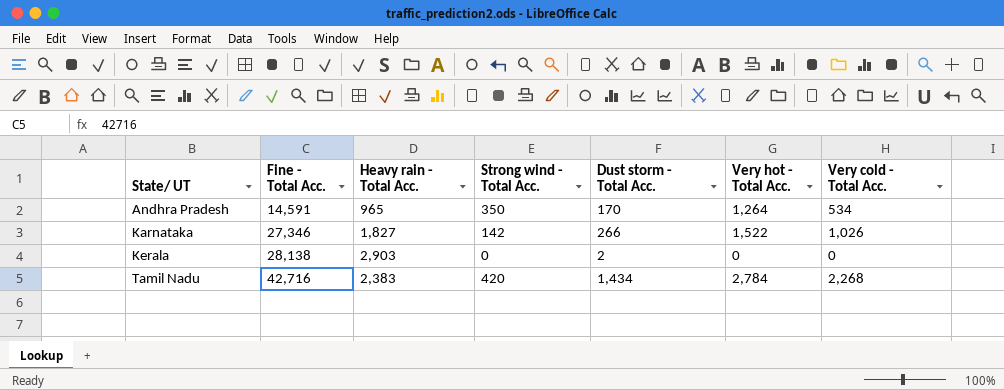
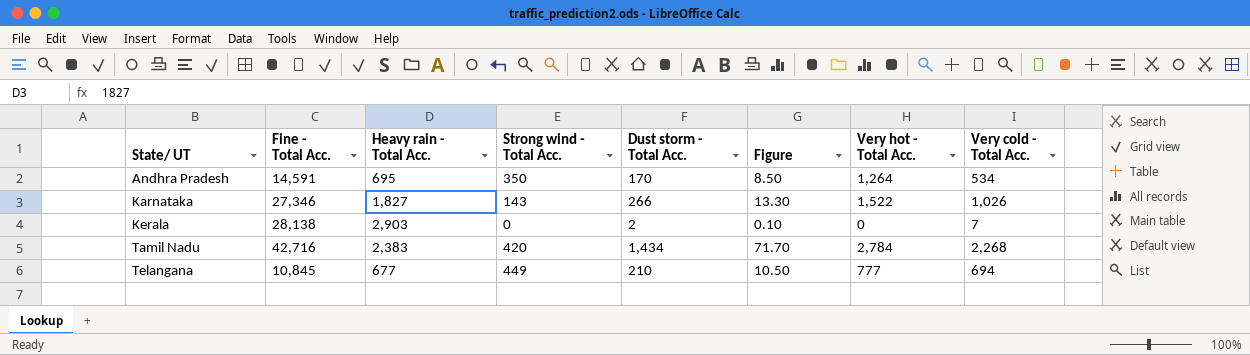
column Figure | formula: none -> [Dust storm - Total Acc.] * 0.05
Andhra Pradesh | Heavy rain - Total Acc.: 965 -> 695
Karnataka | Strong wind - Total Acc.: 142 -> 143
Kerala | Very cold - Total Acc.: 0 -> 7
row Telangana: none -> 10,845 | 677 | 449 | 210 | 10.50 | 777 | 694

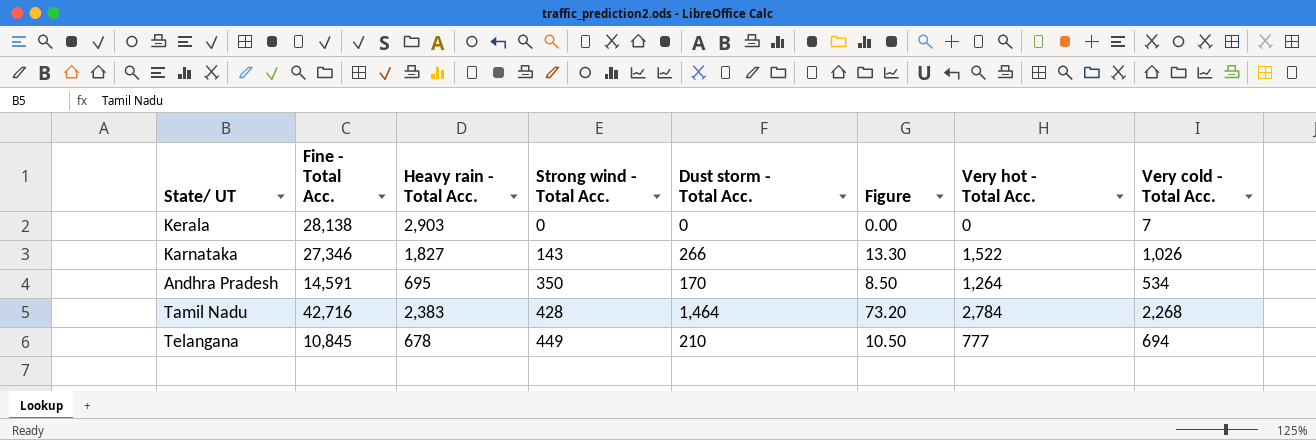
row order: State/ UT ascending -> Strong wind - Total Acc. ascending
Kerala | Dust storm - Total Acc.: 2 -> 0
Kerala | Figure: 0.10 -> 0.00
Tamil Nadu | Strong wind - Total Acc.: 420 -> 428
Tamil Nadu | Dust storm - Total Acc.: 1,434 -> 1,464
Tamil Nadu | Figure: 71.70 -> 73.20
Telangana | Heavy rain - Total Acc.: 677 -> 678

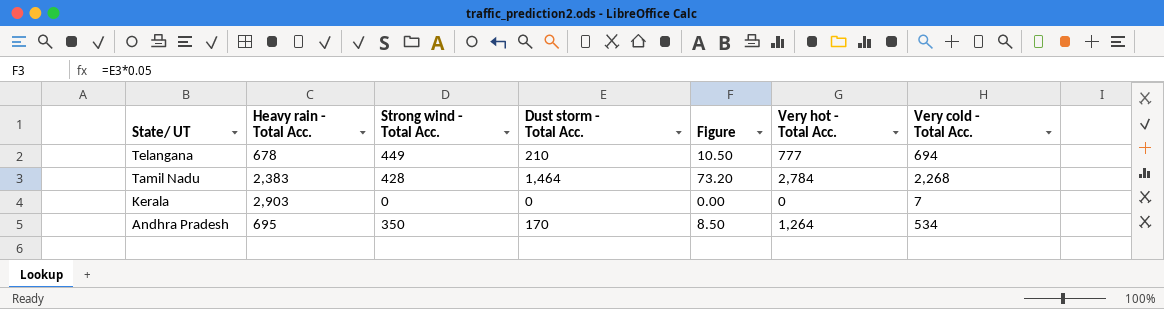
row order: Strong wind - Total Acc. ascending -> State/ UT descending
column Fine - Total Acc. | position: 2 -> none
row Karnataka: 27,346 | 1,827 | 143 | 266 | 13.30 | 1,522 | 1,026 -> none

